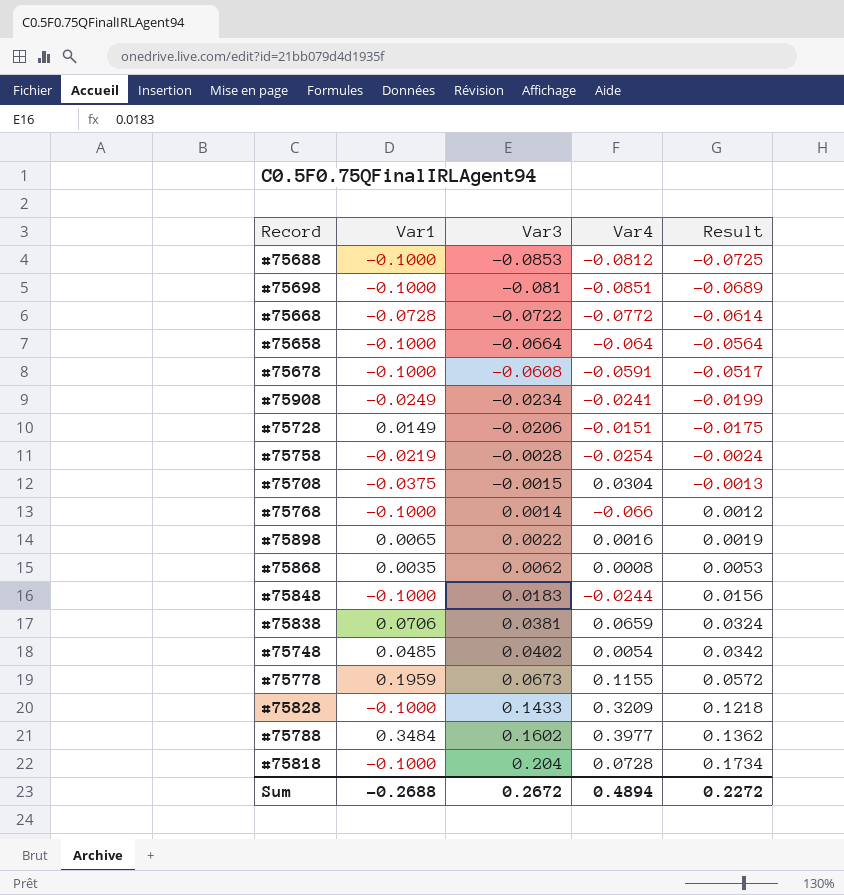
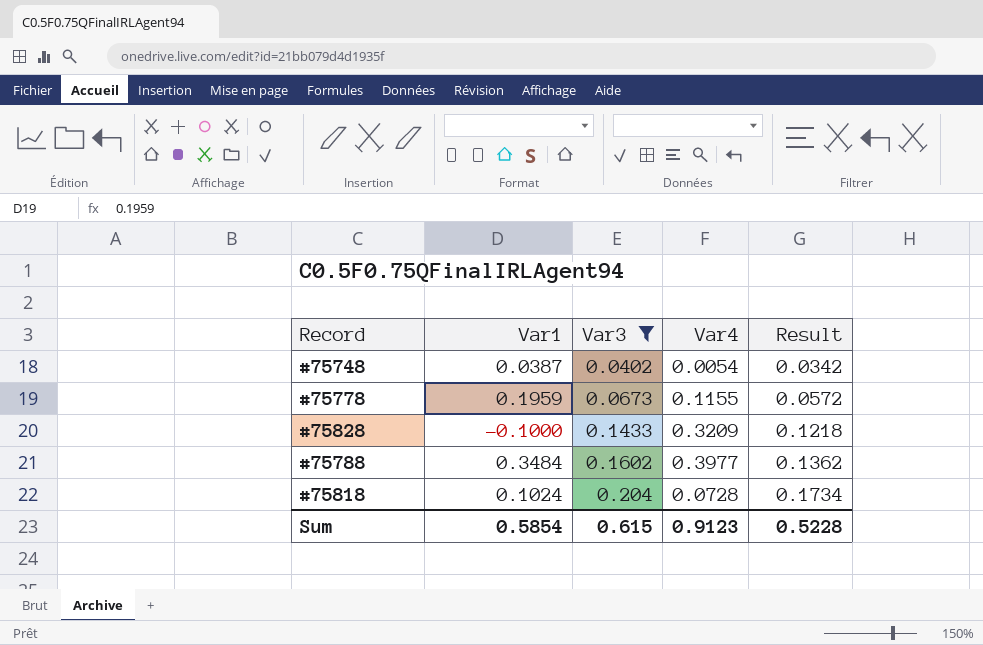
filter: none -> Var3 >= 0.0402
#75748 | Var1: 0.0485 -> 0.0387
#75818 | Var1: -0.1000 -> 0.1024
Sum | Var1: -0.2688 -> 0.5854
Sum | Var3: 0.2672 -> 0.615
Sum | Var4: 0.4894 -> 0.9123
Sum | Result: 0.2272 -> 0.5228

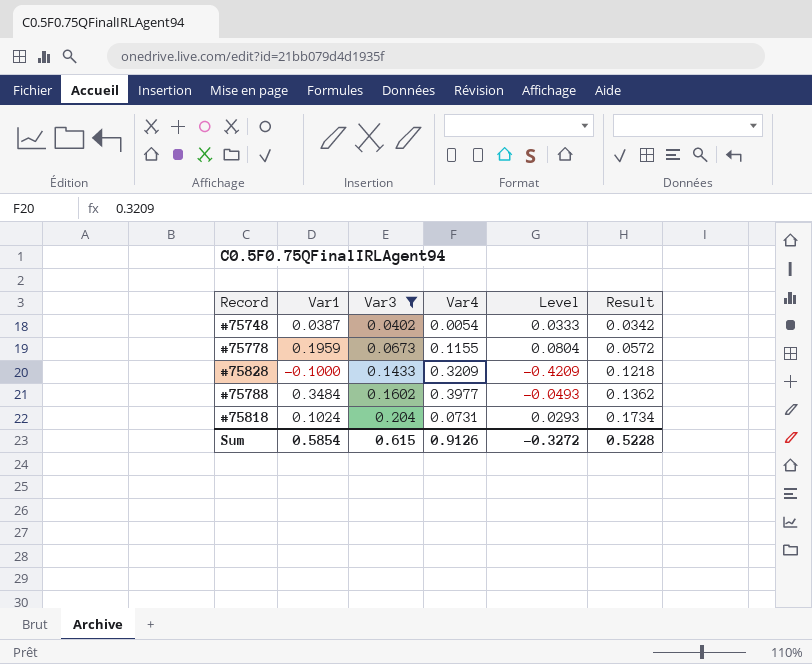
column Level | formula: none -> [Var1] - [Var4]
#75818 | Var4: 0.0728 -> 0.0731
Sum | Var4: 0.9123 -> 0.9126

